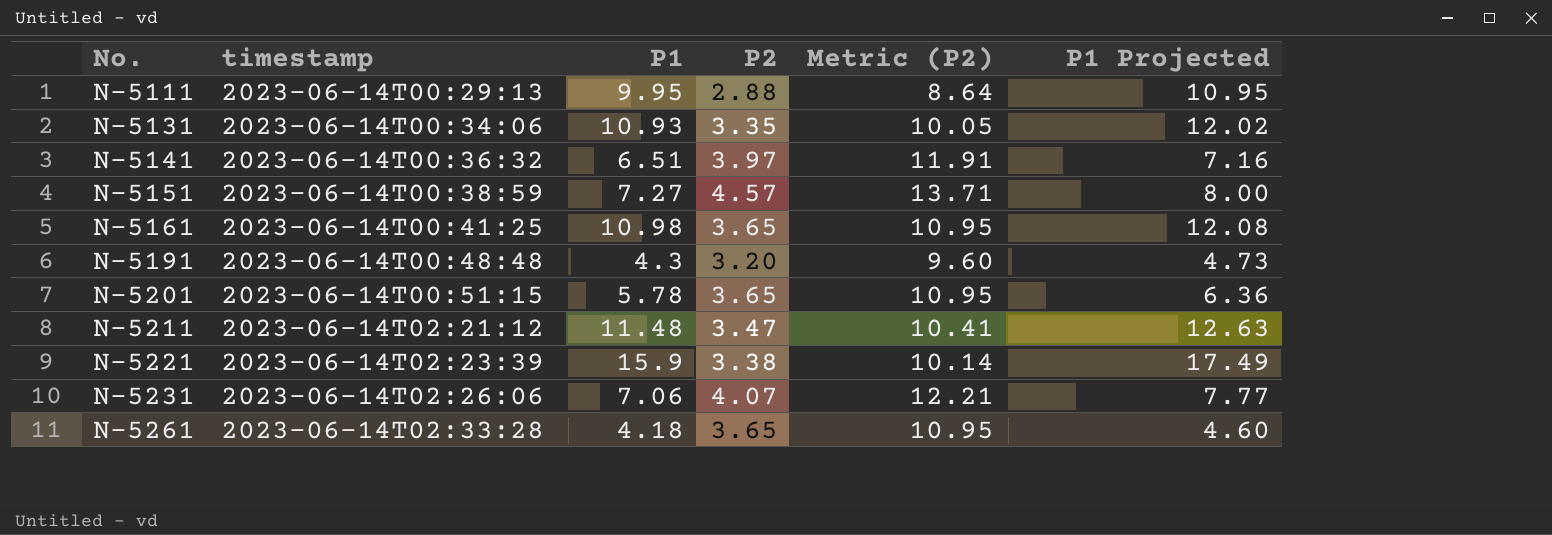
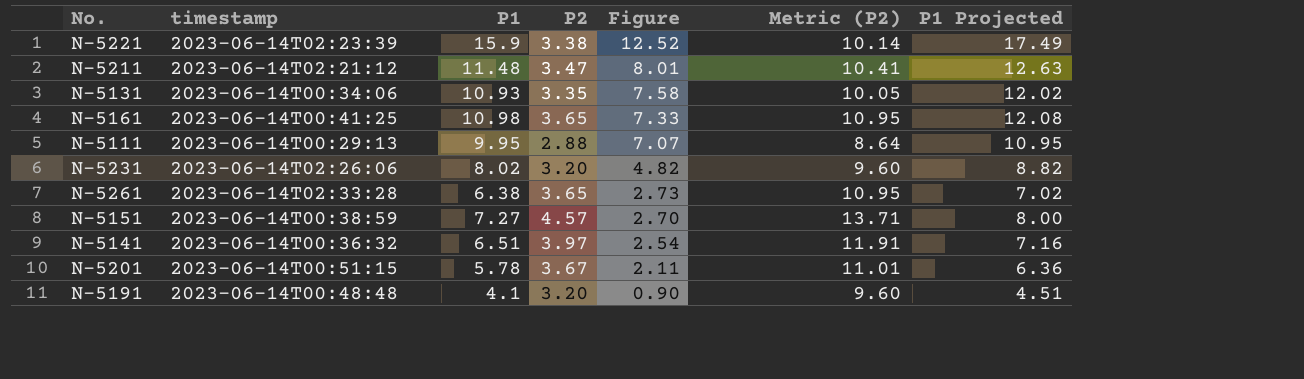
row order: No. ascending -> Figure descending
column Figure | formula: none -> [P1] - [P2]
N-5231 | P1: 7.06 -> 8.02
N-5231 | P2: 4.07 -> 3.20
N-5231 | Metric (P2): 12.21 -> 9.60
N-5231 | P1 Projected: 7.77 -> 8.82
N-5261 | P1: 4.18 -> 6.38
N-5261 | P1 Projected: 4.60 -> 7.02
N-5201 | P2: 3.65 -> 3.67
N-5201 | Metric (P2): 10.95 -> 11.01
N-5191 | P1: 4.3 -> 4.1
N-5191 | P1 Projected: 4.73 -> 4.51

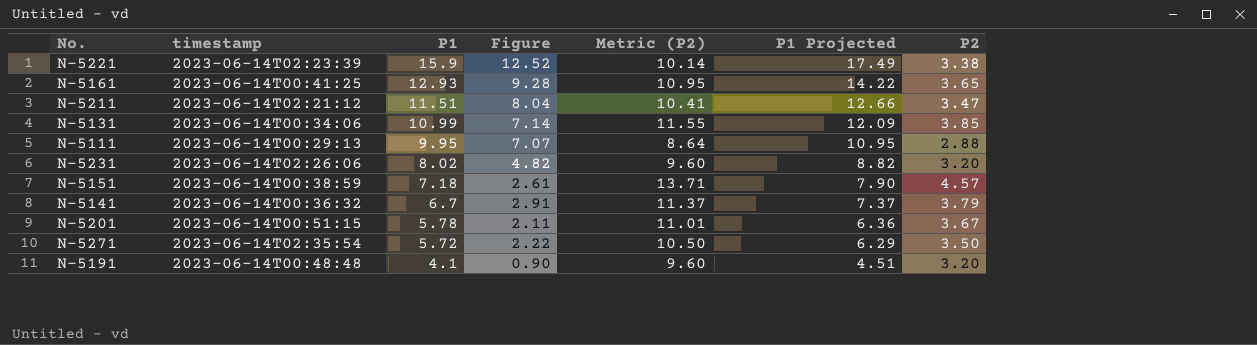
row order: Figure descending -> P1 descending
column P2 | position: 4 -> 7
row N-5261: 2023-06-14T02:33:28 | 6.38 | 3.65 | 2.73 | 10.95 | 7.02 -> none
N-5161 | P1: 10.98 -> 12.93
N-5161 | Figure: 7.33 -> 9.28
N-5161 | P1 Projected: 12.08 -> 14.22
N-5211 | P1: 11.48 -> 11.51
N-5211 | Figure: 8.01 -> 8.04
N-5211 | P1 Projected: 12.63 -> 12.66
N-5131 | P1: 10.93 -> 10.99
N-5131 | Figure: 7.58 -> 7.14
N-5131 | Metric (P2): 10.05 -> 11.55
N-5131 | P1 Projected: 12.02 -> 12.09
N-5131 | P2: 3.35 -> 3.85
N-5151 | P1: 7.27 -> 7.18
N-5151 | Figure: 2.70 -> 2.61
N-5151 | P1 Projected: 8.00 -> 7.90
N-5141 | P1: 6.51 -> 6.7
N-5141 | Figure: 2.54 -> 2.91
N-5141 | Metric (P2): 11.91 -> 11.37
N-5141 | P1 Projected: 7.16 -> 7.37
N-5141 | P2: 3.97 -> 3.79
row N-5271: none -> 2023-06-14T02:35:54 | 5.72 | 2.22 | 10.50 | 6.29 | 3.50

